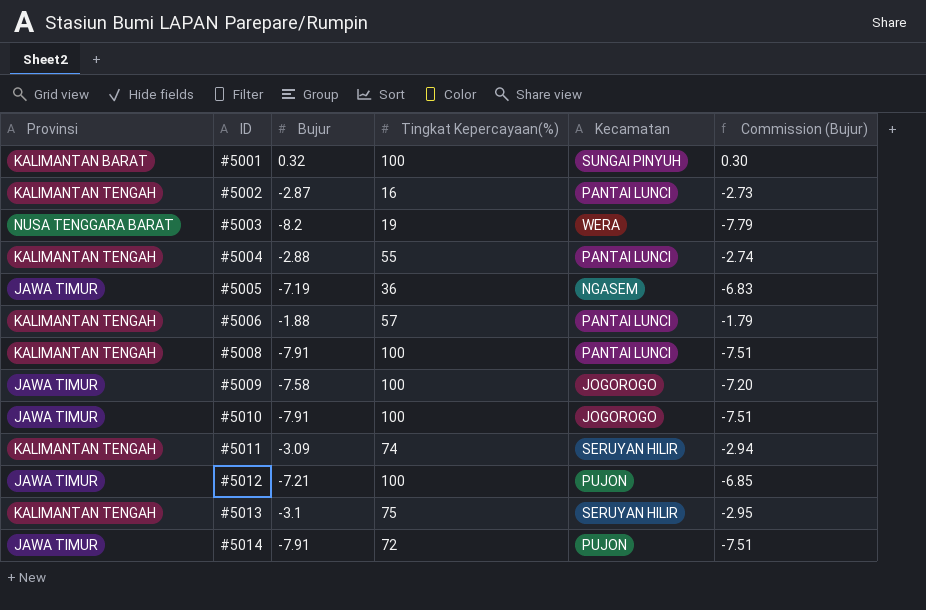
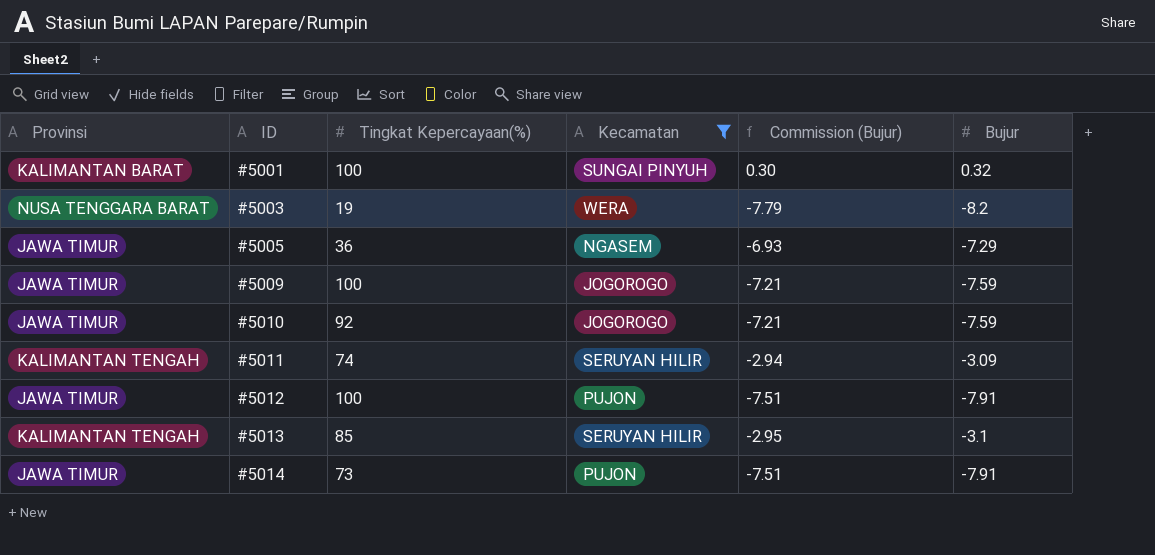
filter: none -> Kecamatan != PANTAI LUNCI
column Bujur | position: 3 -> 6
#5005 | Commission (Bujur): -6.83 -> -6.93
#5005 | Bujur: -7.19 -> -7.29
#5009 | Commission (Bujur): -7.20 -> -7.21
#5009 | Bujur: -7.58 -> -7.59
#5010 | Tingkat Kepercayaan(%): 100 -> 92
#5010 | Commission (Bujur): -7.51 -> -7.21
#5010 | Bujur: -7.91 -> -7.59
#5012 | Commission (Bujur): -6.85 -> -7.51
#5012 | Bujur: -7.21 -> -7.91
#5013 | Tingkat Kepercayaan(%): 75 -> 85
#5014 | Tingkat Kepercayaan(%): 72 -> 73

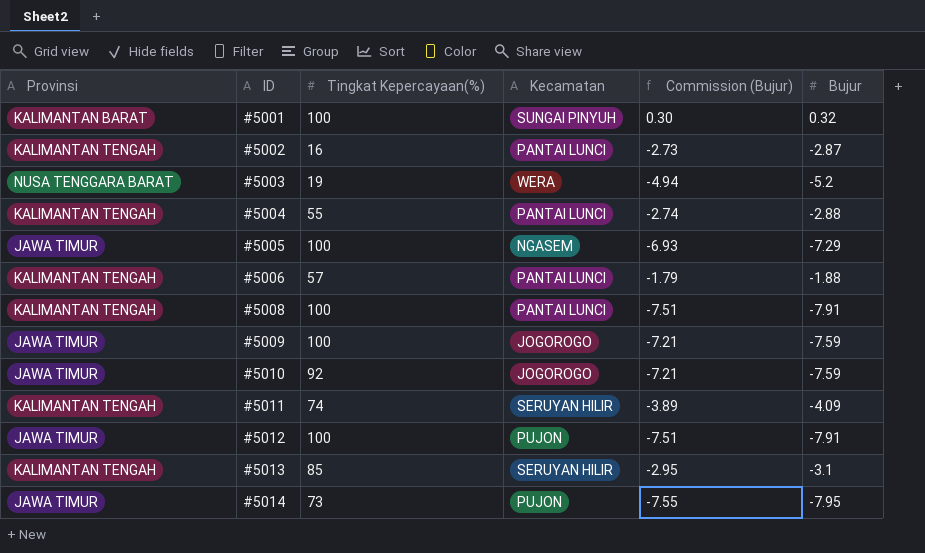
filter: Kecamatan != PANTAI LUNCI -> none
#5003 | Commission (Bujur): -7.79 -> -4.94
#5003 | Bujur: -8.2 -> -5.2
#5005 | Tingkat Kepercayaan(%): 36 -> 100
#5011 | Commission (Bujur): -2.94 -> -3.89
#5011 | Bujur: -3.09 -> -4.09
#5014 | Commission (Bujur): -7.51 -> -7.55
#5014 | Bujur: -7.91 -> -7.95

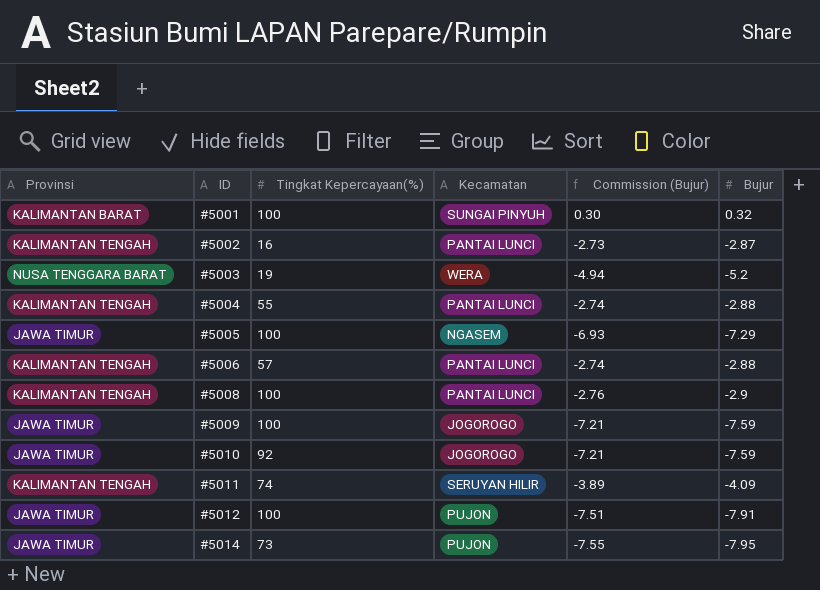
row #5013: KALIMANTAN TENGAH | 85 | SERUYAN HILIR | -2.95 | -3.1 -> none
#5006 | Commission (Bujur): -1.79 -> -2.74
#5006 | Bujur: -1.88 -> -2.88
#5008 | Commission (Bujur): -7.51 -> -2.76
#5008 | Bujur: -7.91 -> -2.9

